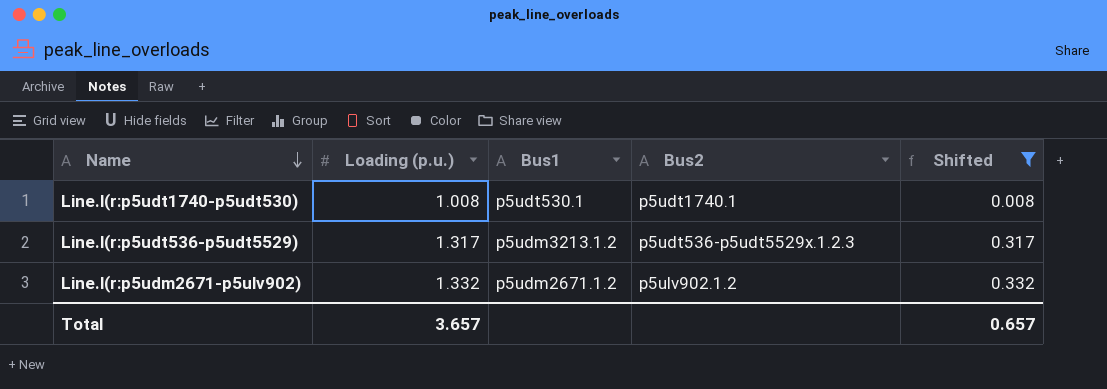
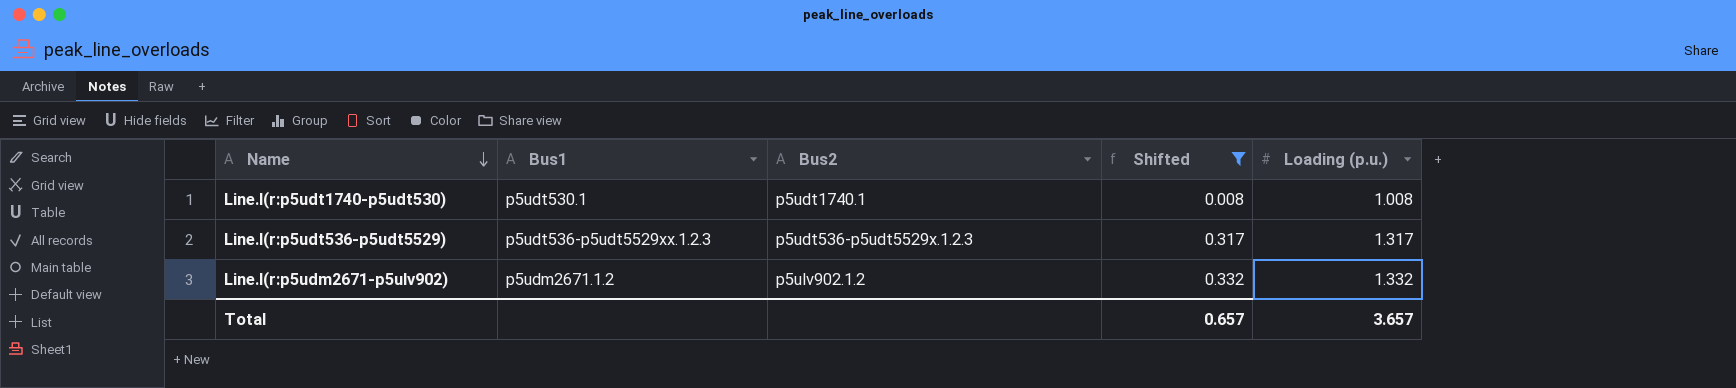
column Loading (p.u.) | position: 2 -> 5
Line.l(r:p5udt536-p5udt5529) | Bus1: p5udm3213.1.2 -> p5udt536-p5udt5529xx.1.2.3

